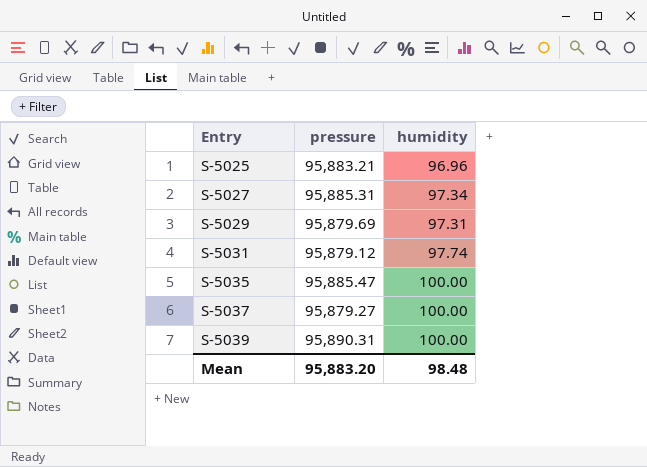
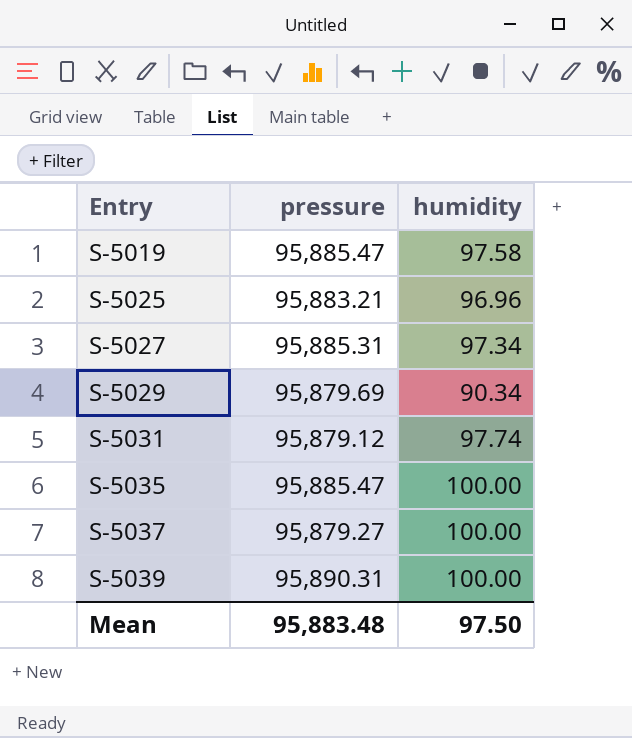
row S-5019: none -> 95,885.47 | 97.58
S-5029 | humidity: 97.31 -> 90.34
Mean | pressure: 95,883.20 -> 95,883.48
Mean | humidity: 98.48 -> 97.50

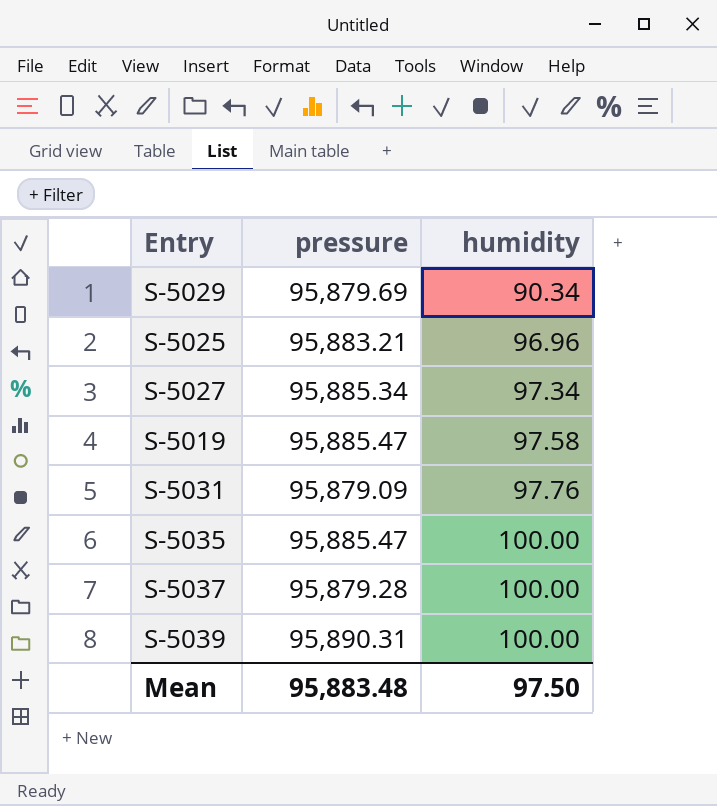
row order: Entry ascending -> humidity ascending
S-5027 | pressure: 95,885.31 -> 95,885.34
S-5031 | pressure: 95,879.12 -> 95,879.09
S-5031 | humidity: 97.74 -> 97.76
S-5037 | pressure: 95,879.27 -> 95,879.28

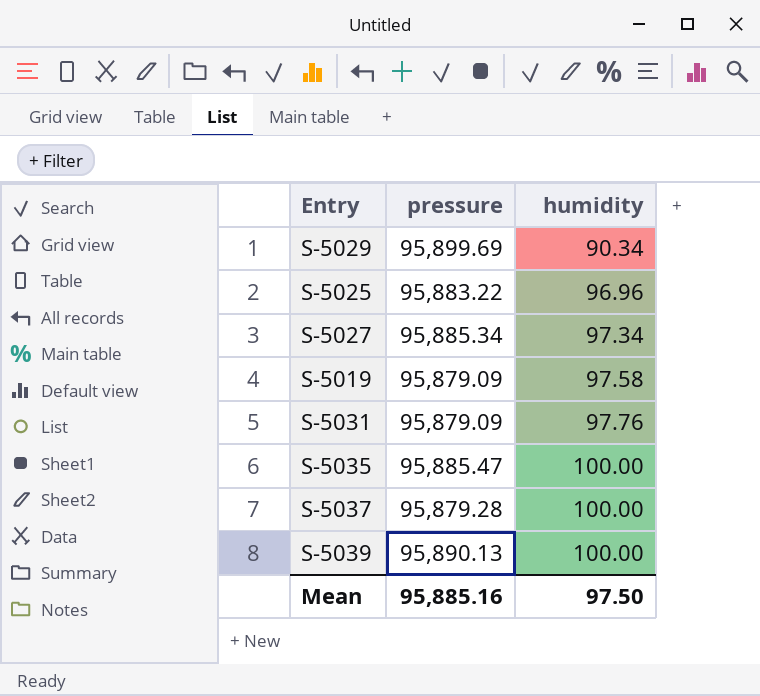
S-5029 | pressure: 95,879.69 -> 95,899.69
S-5025 | pressure: 95,883.21 -> 95,883.22
S-5019 | pressure: 95,885.47 -> 95,879.09
S-5039 | pressure: 95,890.31 -> 95,890.13
Mean | pressure: 95,883.48 -> 95,885.16

